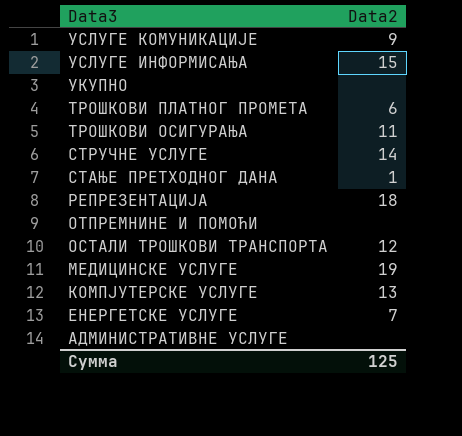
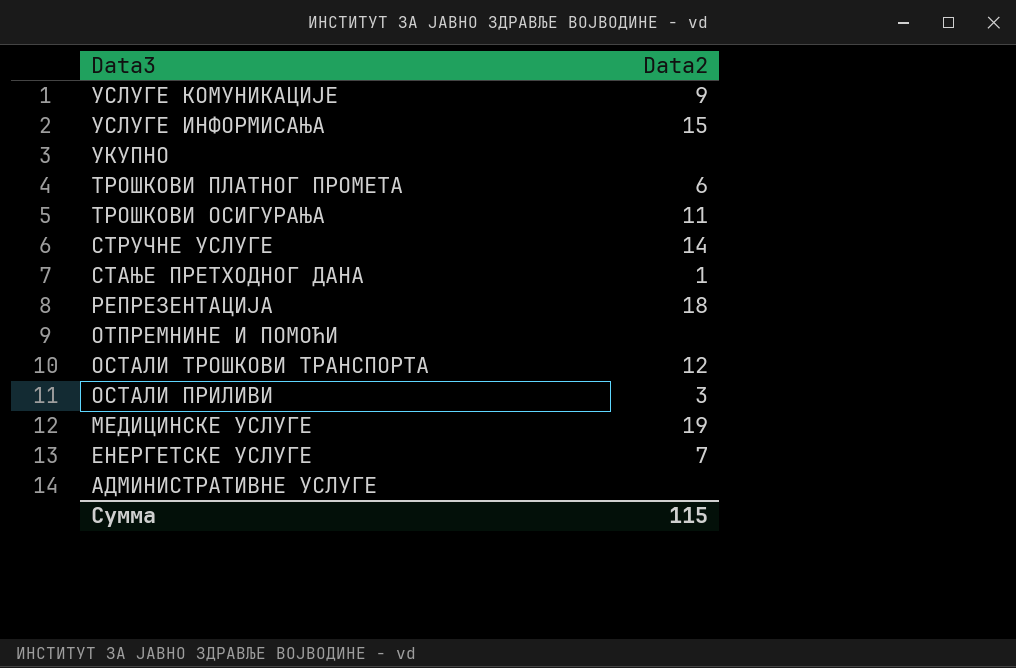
row КОМПЈУТЕРСКЕ УСЛУГЕ: 13 -> none
row ОСТАЛИ ПРИЛИВИ: none -> 3
Сумма | Data2: 125 -> 115

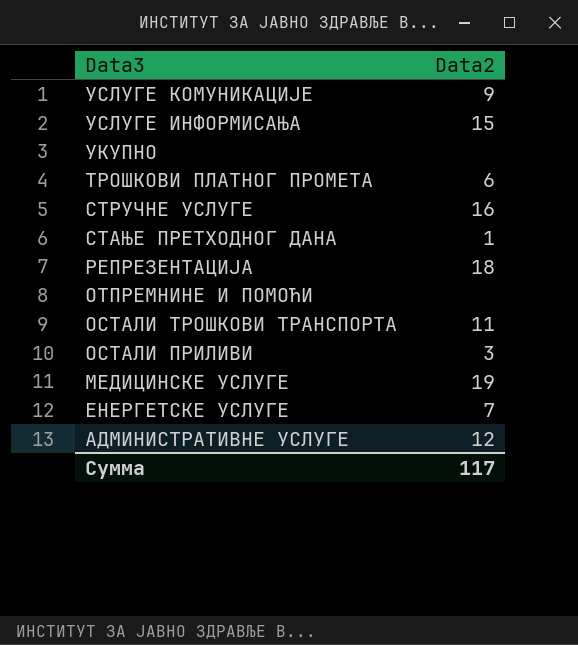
row ТРОШКОВИ ОСИГУРАЊА: 11 -> none
СТРУЧНЕ УСЛУГЕ | Data2: 14 -> 16
ОСТАЛИ ТРОШКОВИ ТРАНСПОРТА | Data2: 12 -> 11
АДМИНИСТРАТИВНЕ УСЛУГЕ | Data2: none -> 12
Сумма | Data2: 115 -> 117

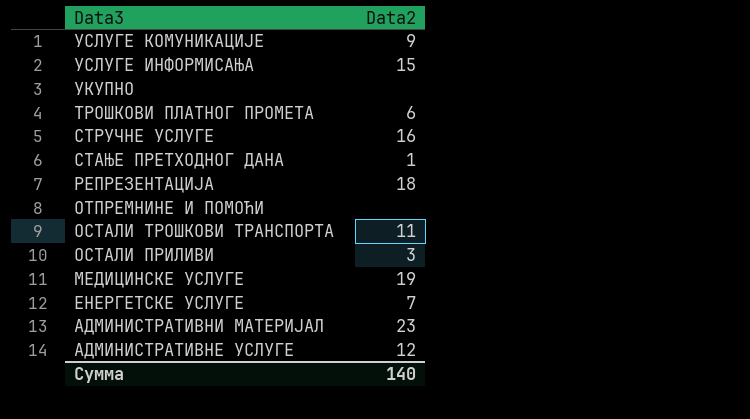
row АДМИНИСТРАТИВНИ МАТЕРИЈАЛ: none -> 23
Сумма | Data2: 117 -> 140

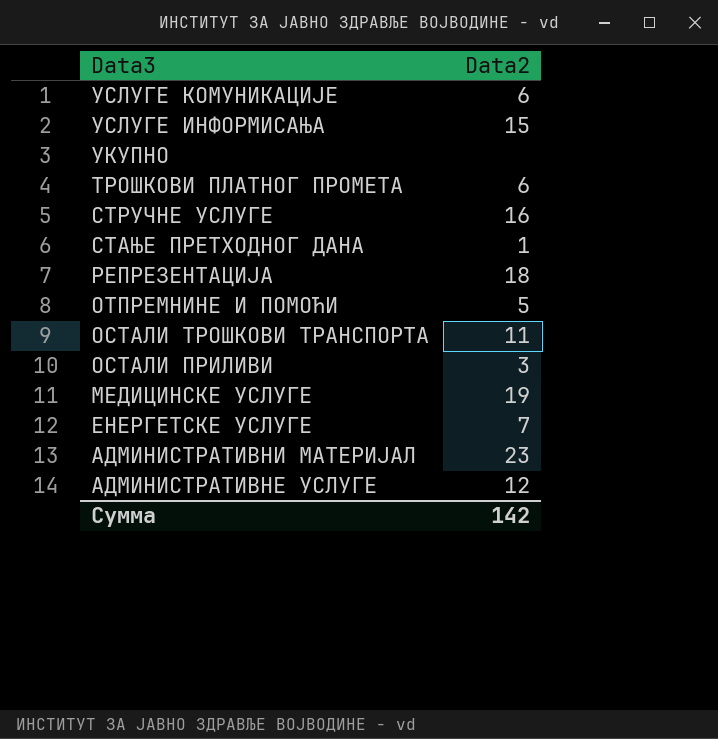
УСЛУГЕ КОМУНИКАЦИЈЕ | Data2: 9 -> 6
ОТПРЕМНИНЕ И ПОМОЋИ | Data2: none -> 5
Сумма | Data2: 140 -> 142

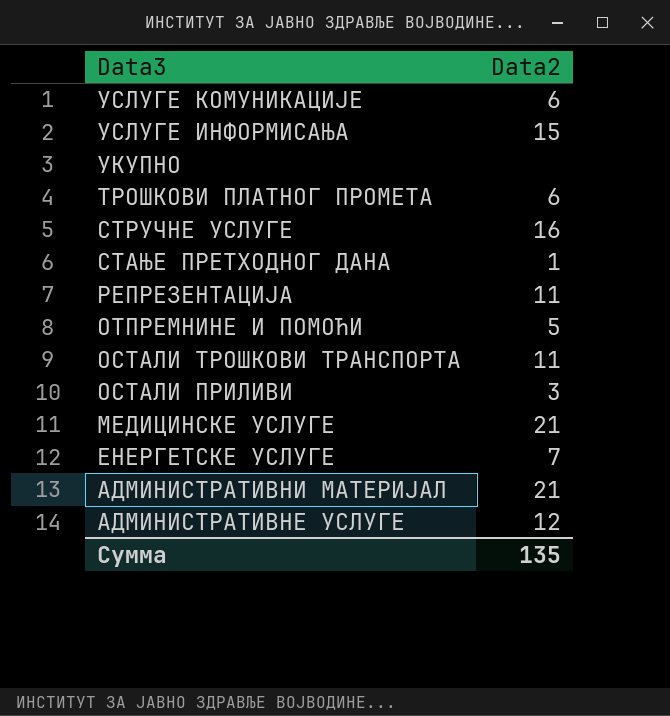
РЕПРЕЗЕНТАЦИЈА | Data2: 18 -> 11
МЕДИЦИНСКЕ УСЛУГЕ | Data2: 19 -> 21
АДМИНИСТРАТИВНИ МАТЕРИЈАЛ | Data2: 23 -> 21
Сумма | Data2: 142 -> 135

